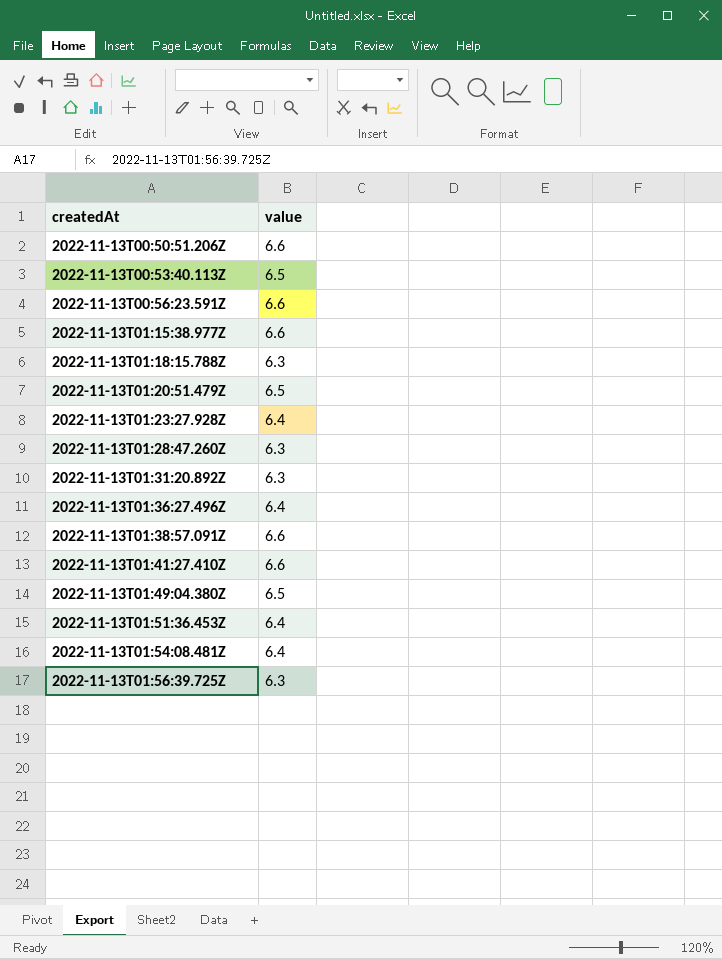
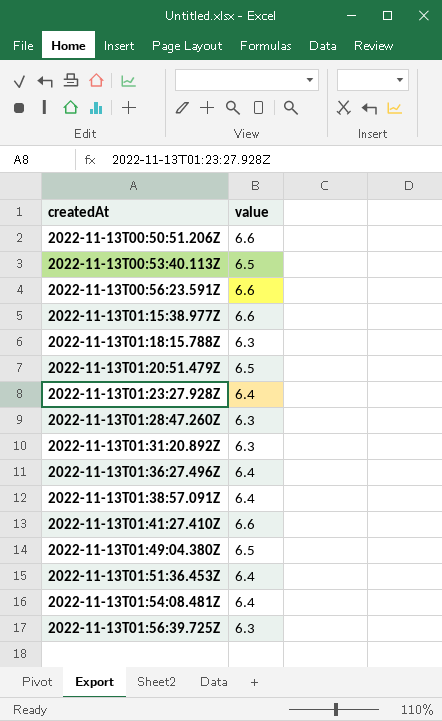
2022-11-13T01:38:57.091Z | value: 6.6 -> 6.4

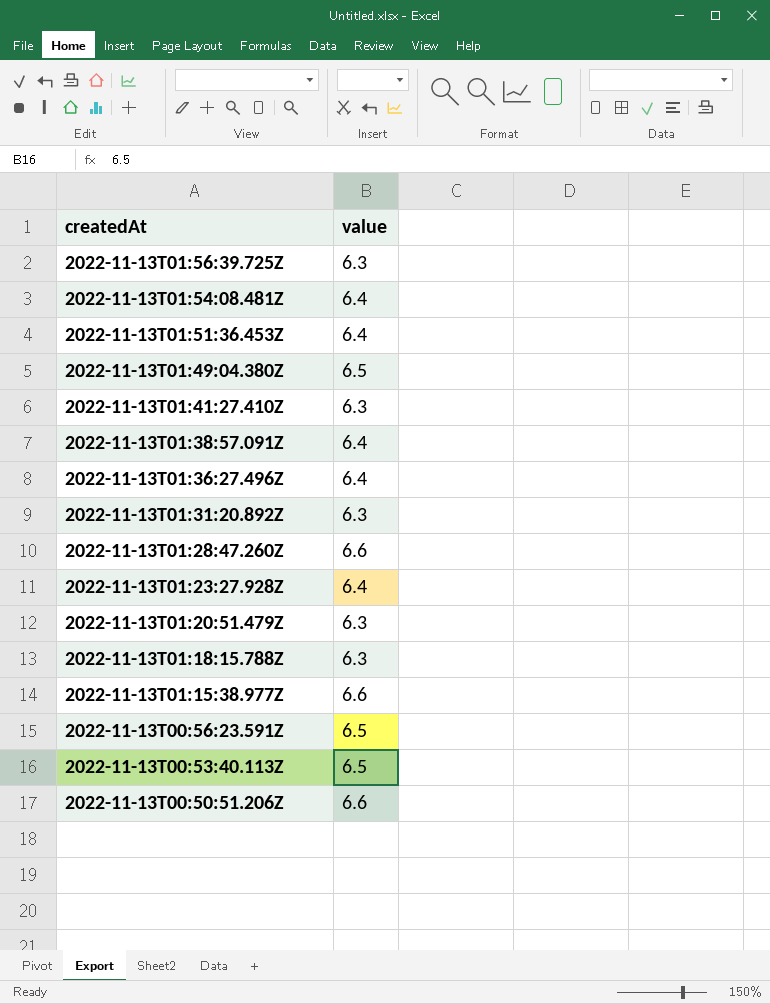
row order: createdAt ascending -> createdAt descending
2022-11-13T01:41:27.410Z | value: 6.6 -> 6.3
2022-11-13T01:28:47.260Z | value: 6.3 -> 6.6
2022-11-13T01:20:51.479Z | value: 6.5 -> 6.3
2022-11-13T00:56:23.591Z | value: 6.6 -> 6.5

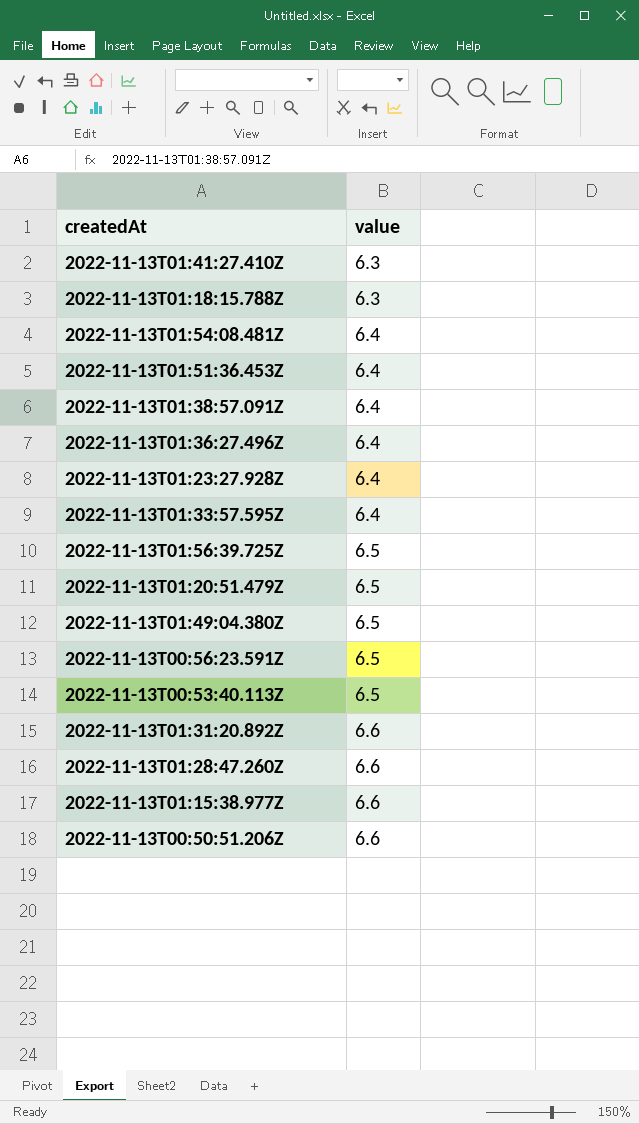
row order: createdAt descending -> value ascending
row 2022-11-13T01:33:57.595Z: none -> 6.4
2022-11-13T01:56:39.725Z | value: 6.3 -> 6.5
2022-11-13T01:20:51.479Z | value: 6.3 -> 6.5
2022-11-13T01:31:20.892Z | value: 6.3 -> 6.6

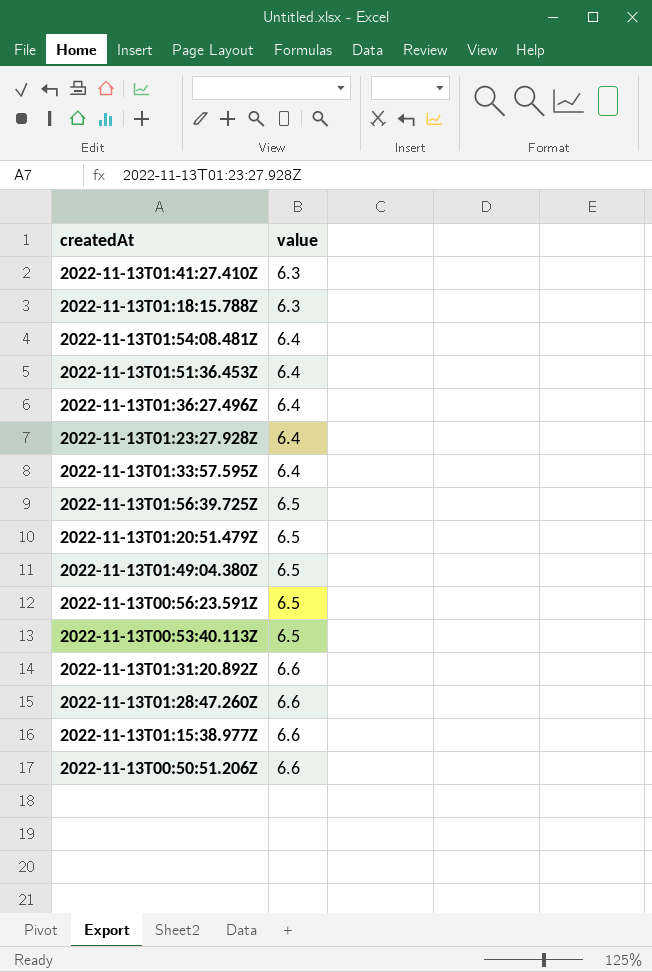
row 2022-11-13T01:38:57.091Z: 6.4 -> none

